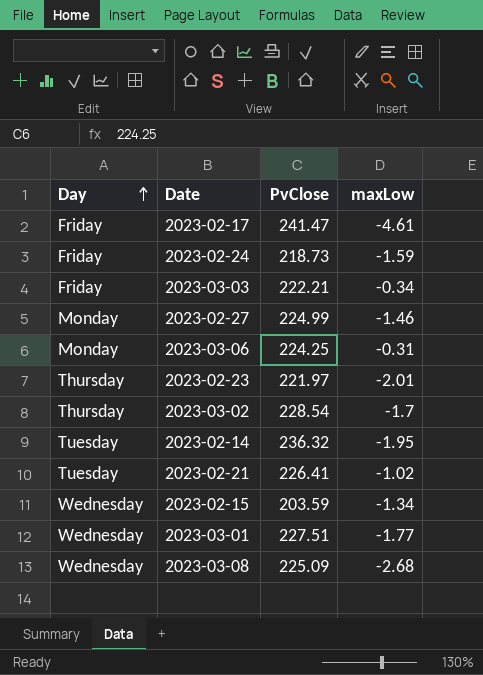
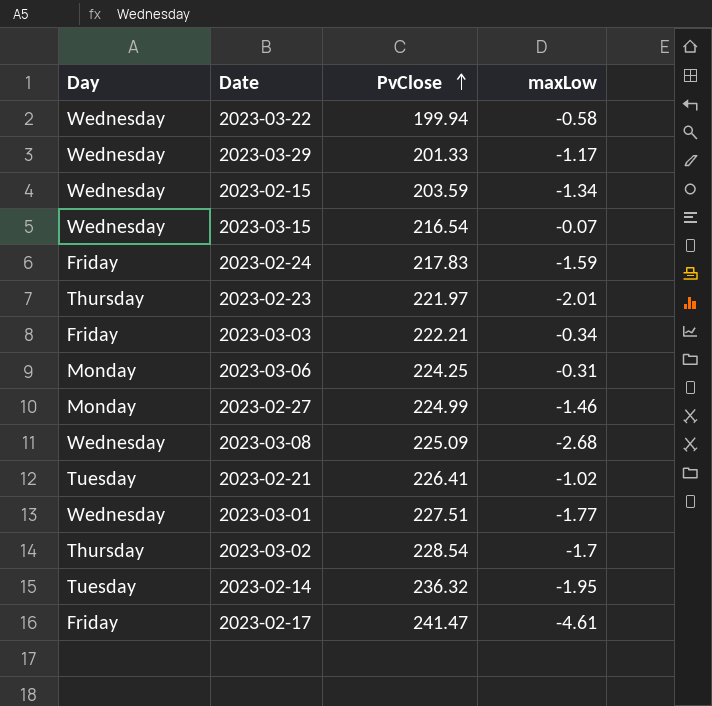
row order: Day ascending -> PvClose ascending
row 2023-03-22: none -> Wednesday | 199.94 | -0.58
row 2023-03-29: none -> Wednesday | 201.33 | -1.17
row 2023-03-15: none -> Wednesday | 216.54 | -0.07
2023-02-24 | PvClose: 218.73 -> 217.83

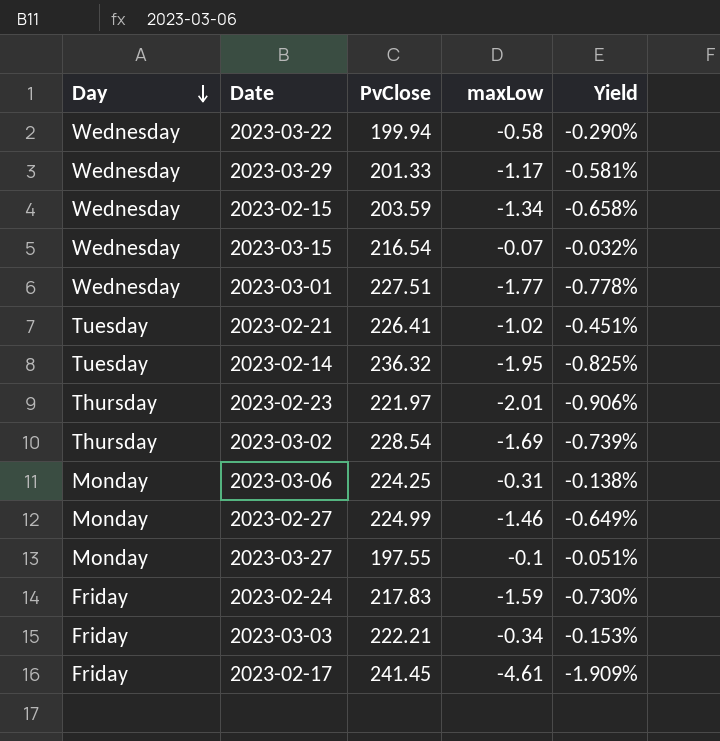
row order: PvClose ascending -> Day descending
column Yield | formula: none -> [maxLow] / [PvClose]
row 2023-03-08: Wednesday | 225.09 | -2.68 -> none
2023-03-02 | maxLow: -1.7 -> -1.69
row 2023-03-27: none -> Monday | 197.55 | -0.1 | -0.051%
2023-02-17 | PvClose: 241.47 -> 241.45

